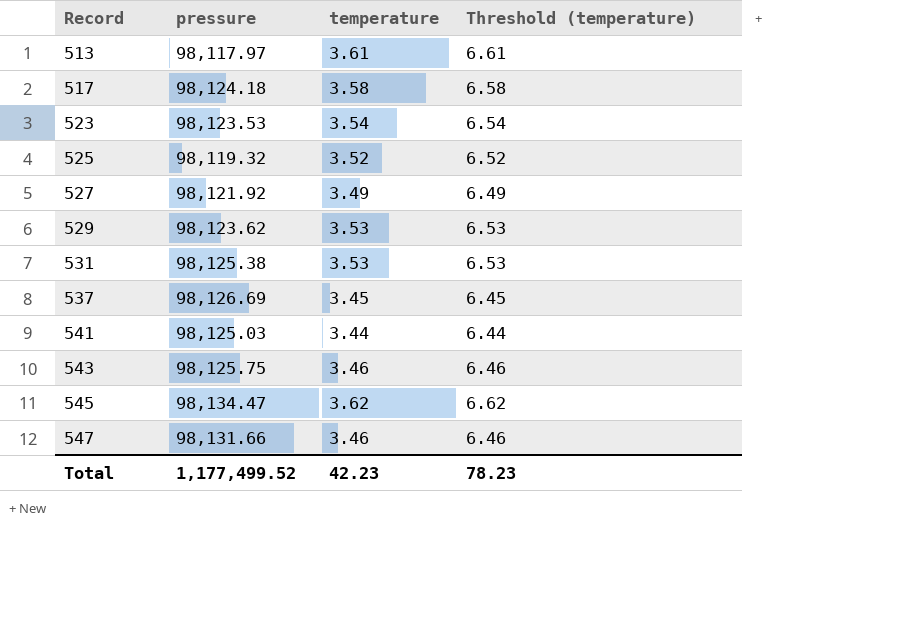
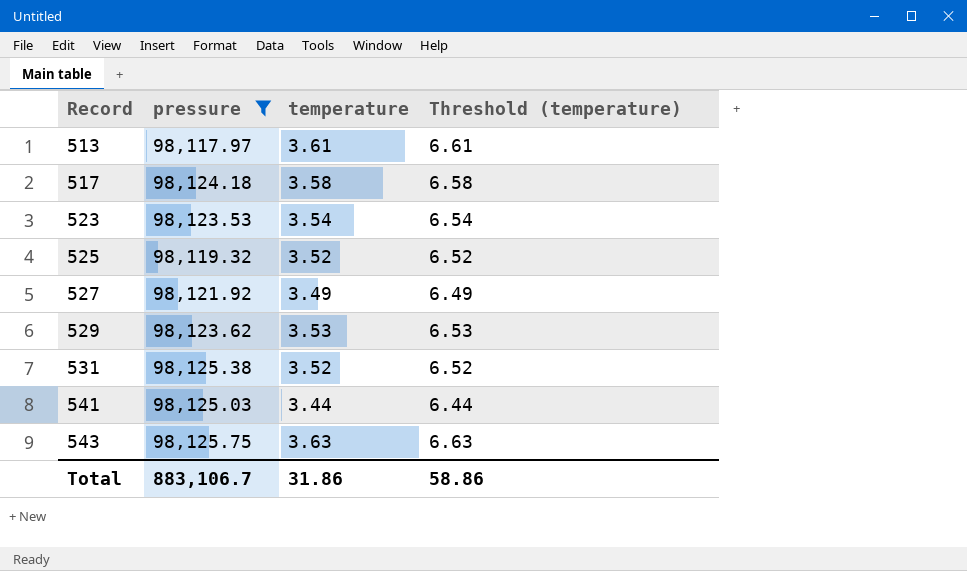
filter: none -> pressure <= 98,125.75
531 | temperature: 3.53 -> 3.52
531 | Threshold (temperature): 6.53 -> 6.52
543 | temperature: 3.46 -> 3.63
543 | Threshold (temperature): 6.46 -> 6.63
Total | pressure: 1,177,499.52 -> 883,106.7
Total | temperature: 42.23 -> 31.86
Total | Threshold (temperature): 78.23 -> 58.86

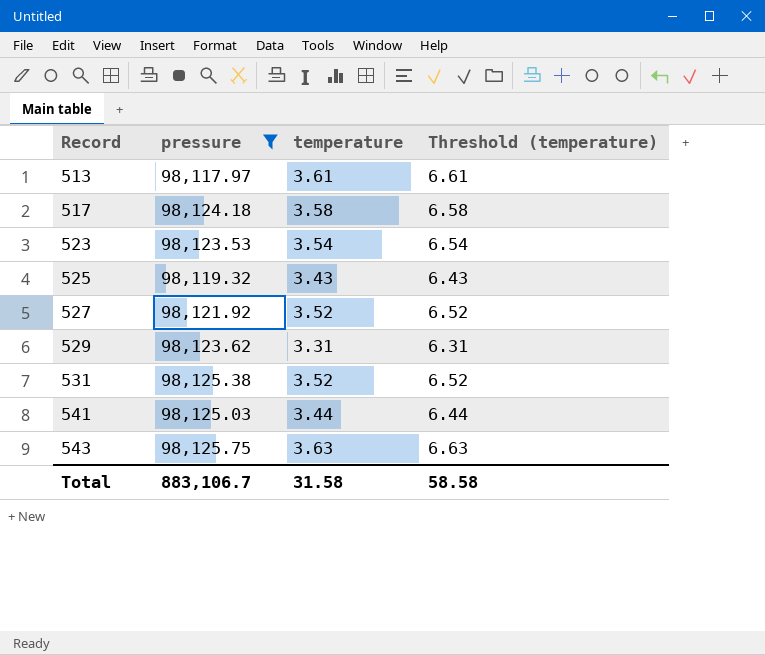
525 | temperature: 3.52 -> 3.43
525 | Threshold (temperature): 6.52 -> 6.43
527 | temperature: 3.49 -> 3.52
527 | Threshold (temperature): 6.49 -> 6.52
529 | temperature: 3.53 -> 3.31
529 | Threshold (temperature): 6.53 -> 6.31
Total | temperature: 31.86 -> 31.58
Total | Threshold (temperature): 58.86 -> 58.58

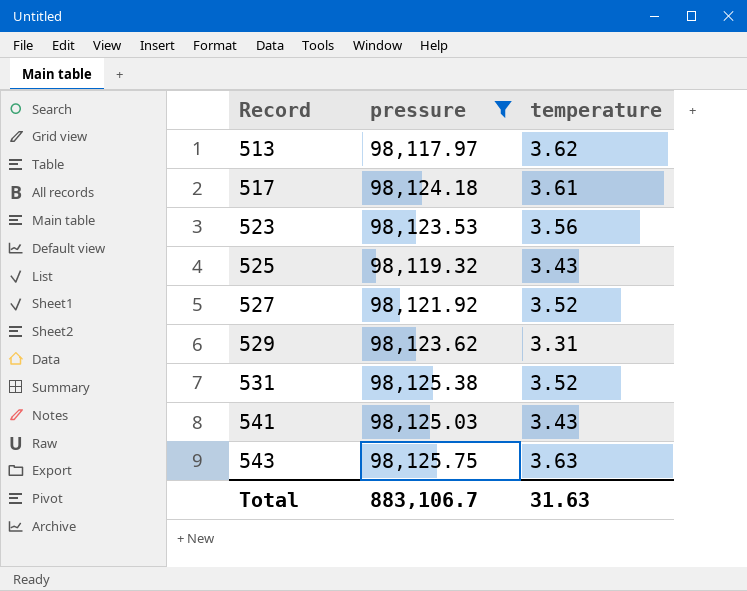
column Threshold (temperature) | formula: [temperature] + 3 -> none
513 | temperature: 3.61 -> 3.62
517 | temperature: 3.58 -> 3.61
523 | temperature: 3.54 -> 3.56
541 | temperature: 3.44 -> 3.43
Total | temperature: 31.58 -> 31.63

